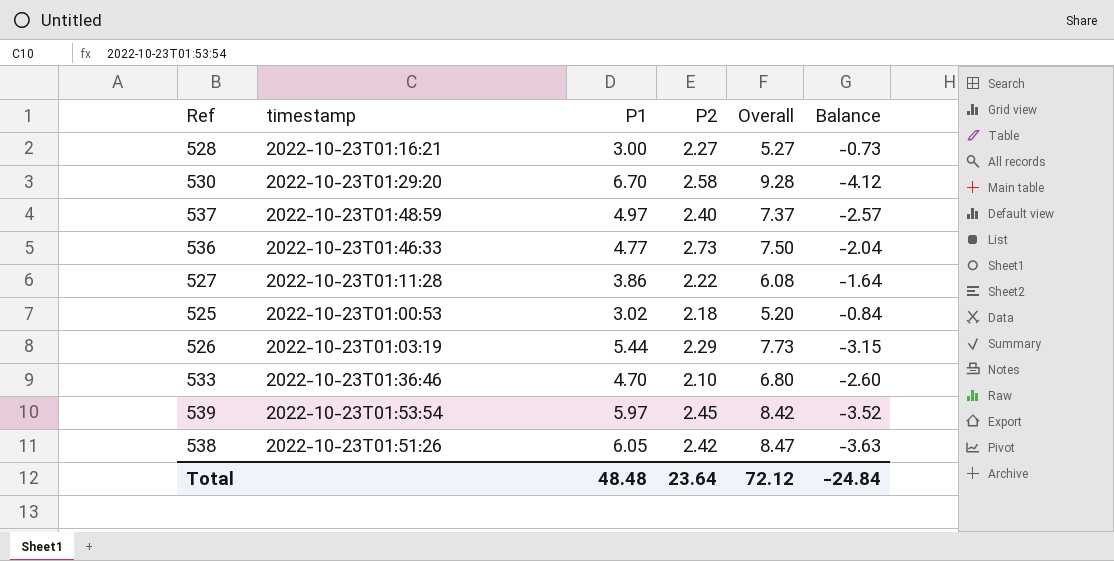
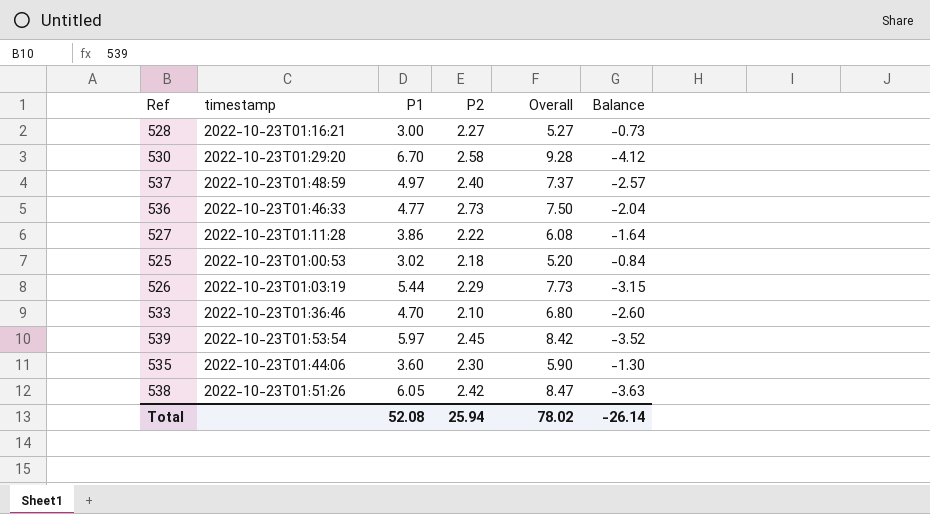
row 535: none -> 2022-10-23T01:44:06 | 3.60 | 2.30 | 5.90 | -1.30
Total | P1: 48.48 -> 52.08
Total | P2: 23.64 -> 25.94
Total | Overall: 72.12 -> 78.02
Total | Balance: -24.84 -> -26.14

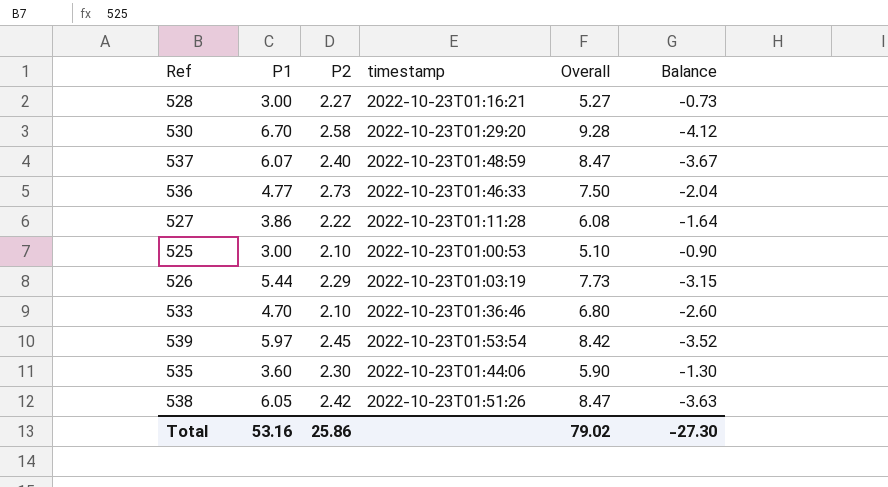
column timestamp | position: 2 -> 4
537 | P1: 4.97 -> 6.07
537 | Overall: 7.37 -> 8.47
537 | Balance: -2.57 -> -3.67
525 | P1: 3.02 -> 3.00
525 | P2: 2.18 -> 2.10
525 | Overall: 5.20 -> 5.10
525 | Balance: -0.84 -> -0.90
Total | P1: 52.08 -> 53.16
Total | P2: 25.94 -> 25.86
Total | Overall: 78.02 -> 79.02
Total | Balance: -26.14 -> -27.30

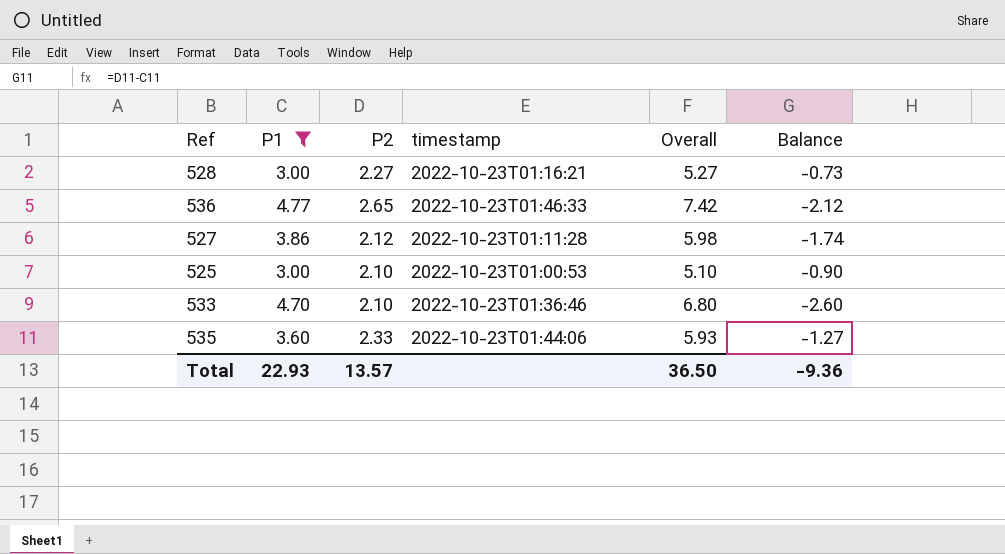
filter: none -> P1 <= 4.77
536 | P2: 2.73 -> 2.65
536 | Overall: 7.50 -> 7.42
536 | Balance: -2.04 -> -2.12
527 | P2: 2.22 -> 2.12
527 | Overall: 6.08 -> 5.98
527 | Balance: -1.64 -> -1.74
535 | P2: 2.30 -> 2.33
535 | Overall: 5.90 -> 5.93
535 | Balance: -1.30 -> -1.27
Total | P1: 53.16 -> 22.93
Total | P2: 25.86 -> 13.57
Total | Overall: 79.02 -> 36.50
Total | Balance: -27.30 -> -9.36

